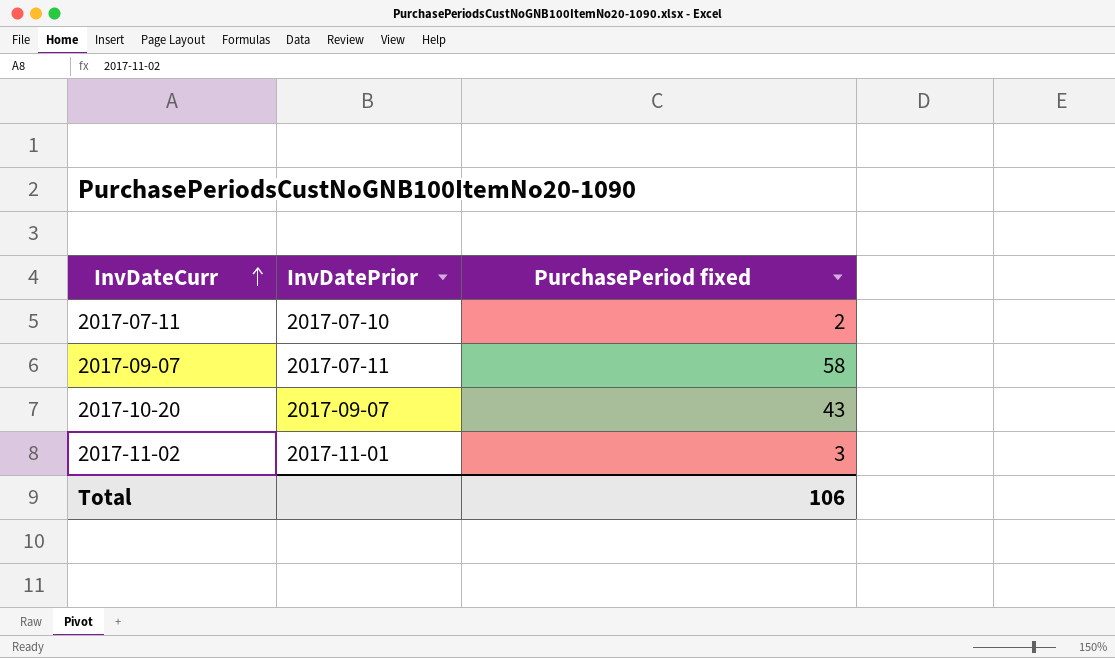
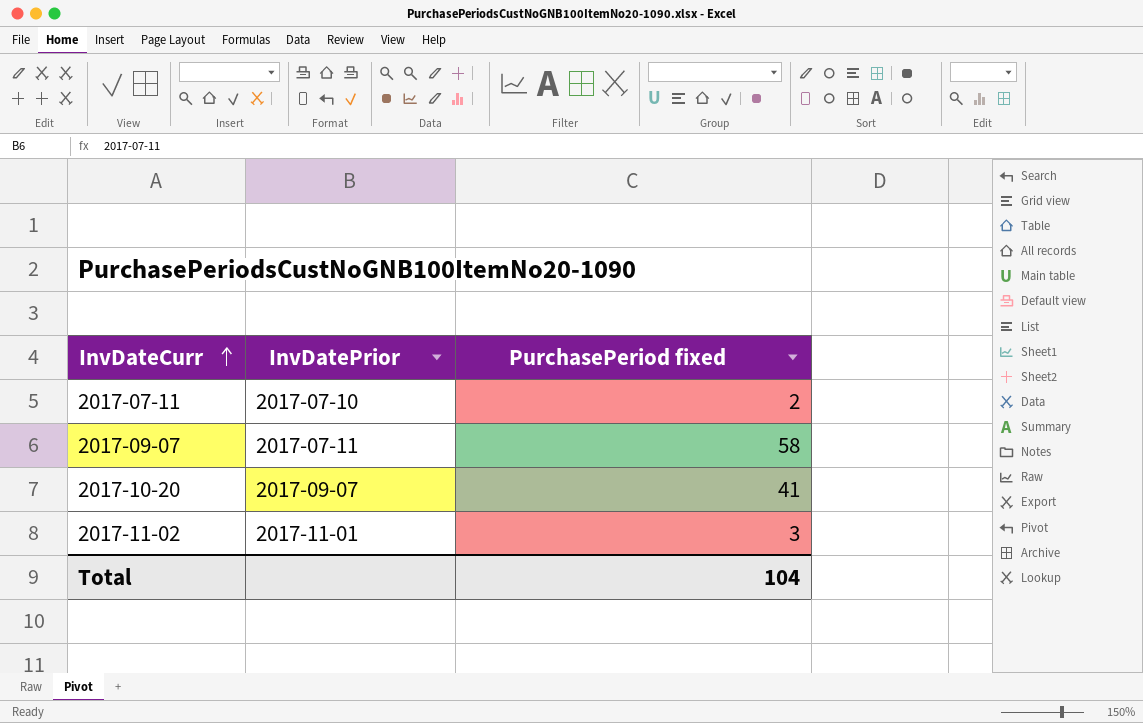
2017-10-20 | PurchasePeriod fixed: 43 -> 41
Total | PurchasePeriod fixed: 106 -> 104

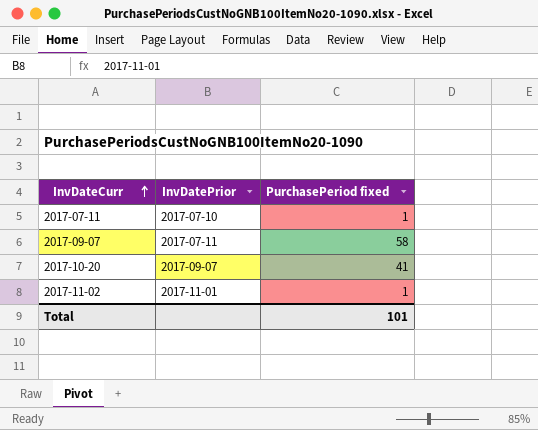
2017-07-11 | PurchasePeriod fixed: 2 -> 1
2017-11-02 | PurchasePeriod fixed: 3 -> 1
Total | PurchasePeriod fixed: 104 -> 101

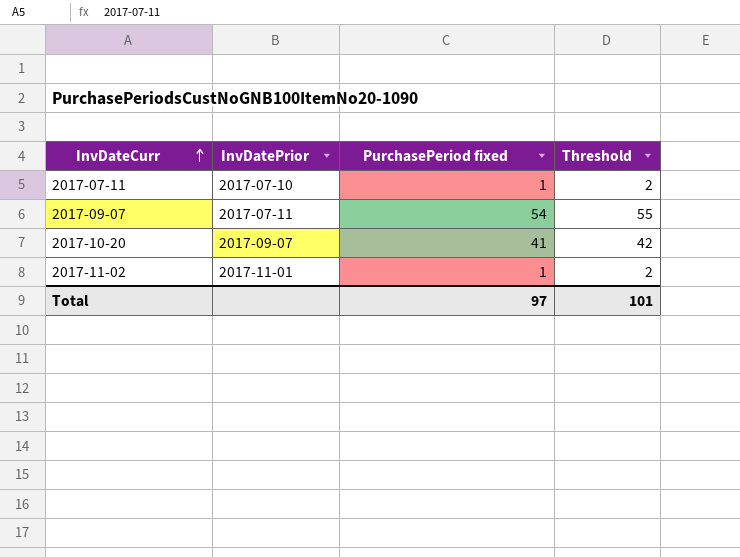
column Threshold | formula: none -> [PurchasePeriod fixed] + 1
2017-09-07 | PurchasePeriod fixed: 58 -> 54
Total | PurchasePeriod fixed: 101 -> 97

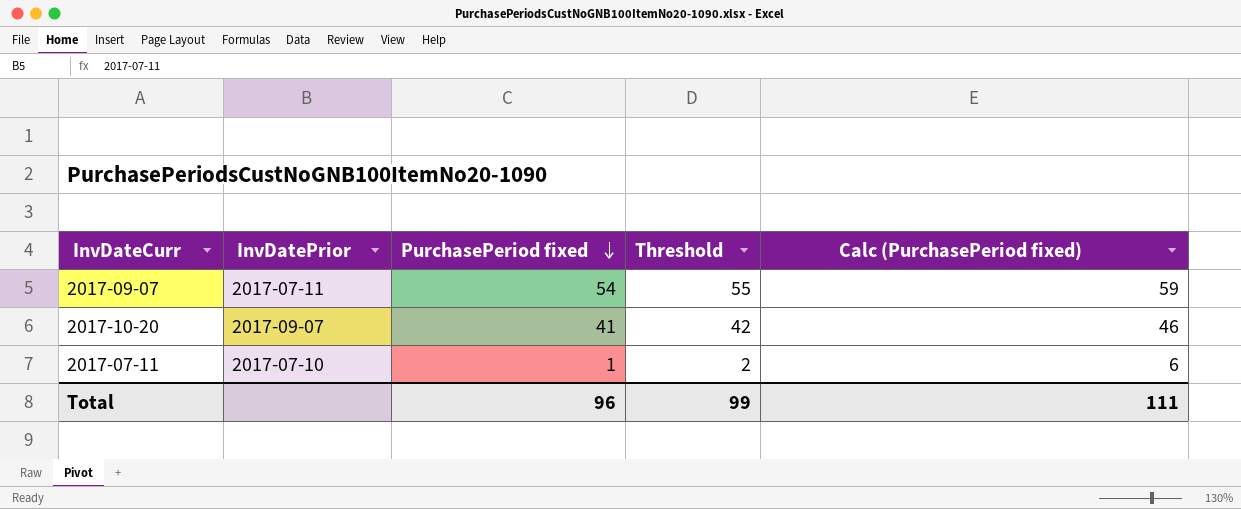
row order: InvDateCurr ascending -> PurchasePeriod fixed descending
column Calc (PurchasePeriod fixed) | formula: none -> [PurchasePeriod fixed] + 5
row 2017-11-02: 2017-11-01 | 1 | 2 -> none
Total | PurchasePeriod fixed: 97 -> 96
Total | Threshold: 101 -> 99

